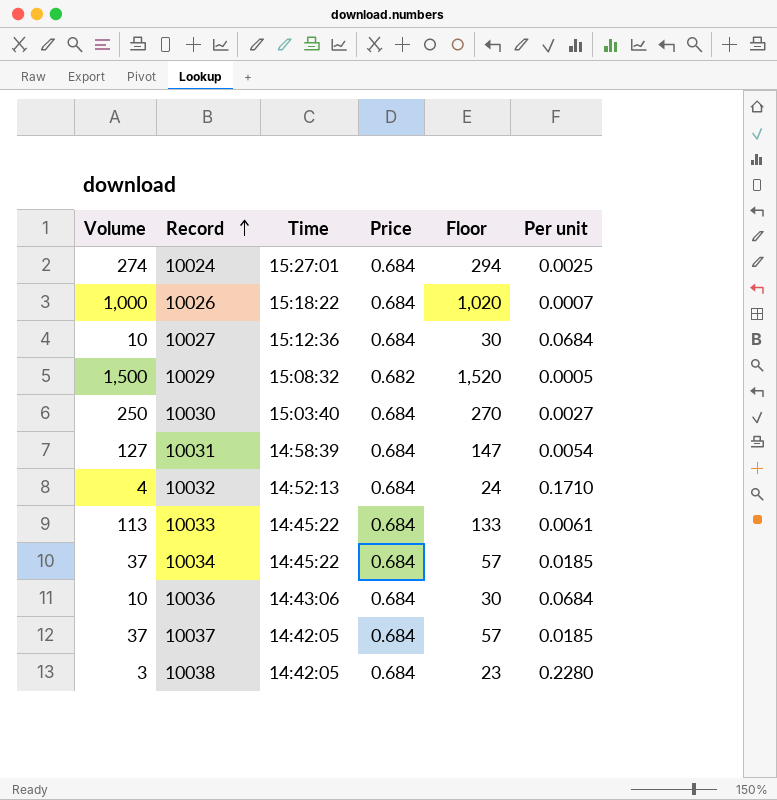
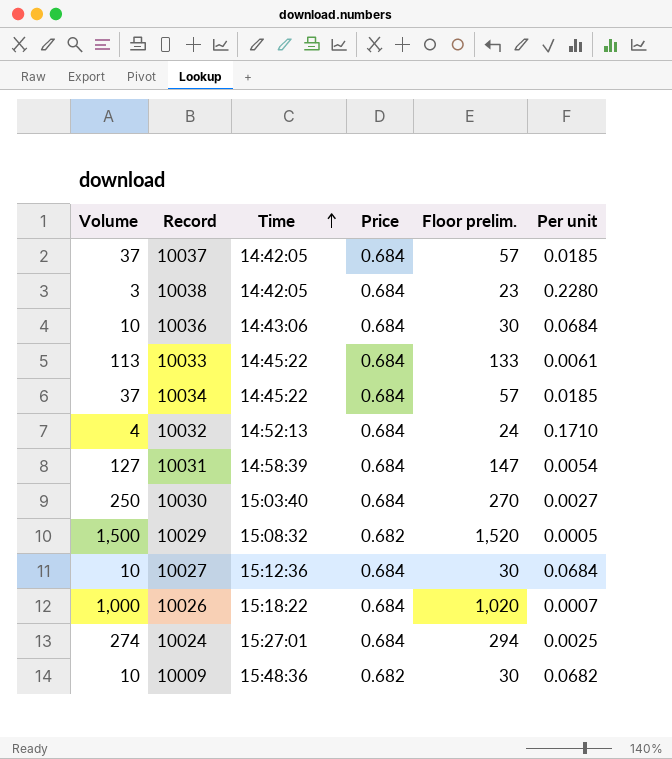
row order: Record ascending -> Time ascending
column name: Floor -> Floor prelim.
row 10009: none -> 10 | 15:48:36 | 0.682 | 30 | 0.0682

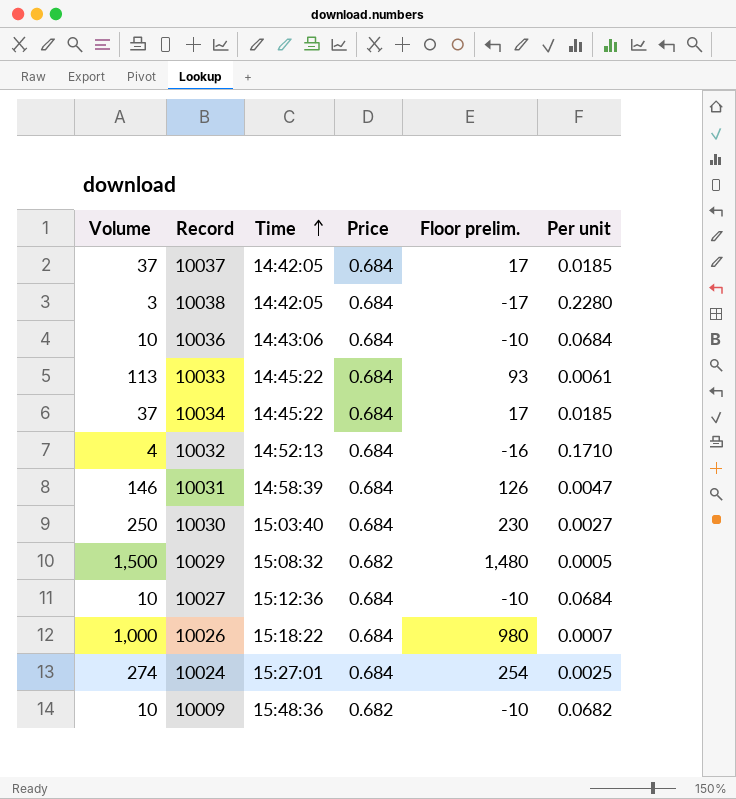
column Floor prelim. | formula: [Volume] + 20 -> [Volume] - 20
10031 | Volume: 127 -> 146
10031 | Per unit: 0.0054 -> 0.0047

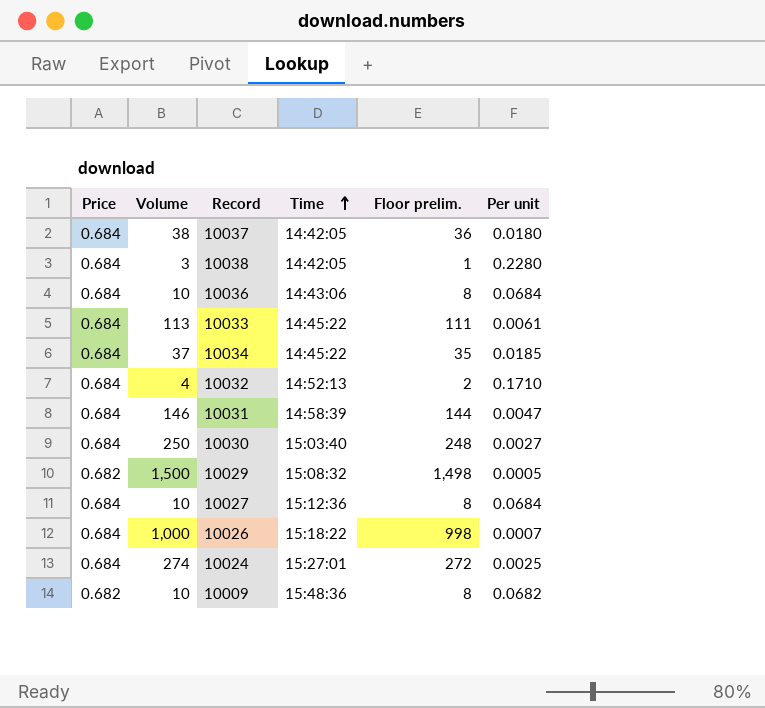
column Price | position: 4 -> 1
column Floor prelim. | formula: [Volume] - 20 -> [Volume] - 2
10037 | Volume: 37 -> 38
10037 | Per unit: 0.0185 -> 0.0180

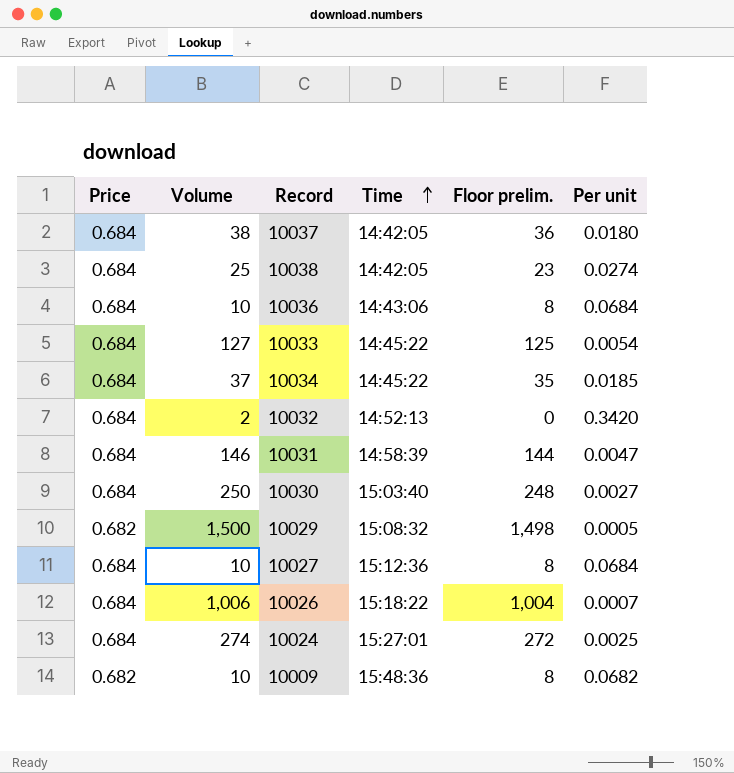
10038 | Volume: 3 -> 25
10038 | Floor prelim.: 1 -> 23
10038 | Per unit: 0.2280 -> 0.0274
10033 | Volume: 113 -> 127
10033 | Floor prelim.: 111 -> 125
10033 | Per unit: 0.0061 -> 0.0054
10032 | Volume: 4 -> 2
10032 | Floor prelim.: 2 -> 0
10032 | Per unit: 0.1710 -> 0.3420
10026 | Volume: 1,000 -> 1,006
10026 | Floor prelim.: 998 -> 1,004

